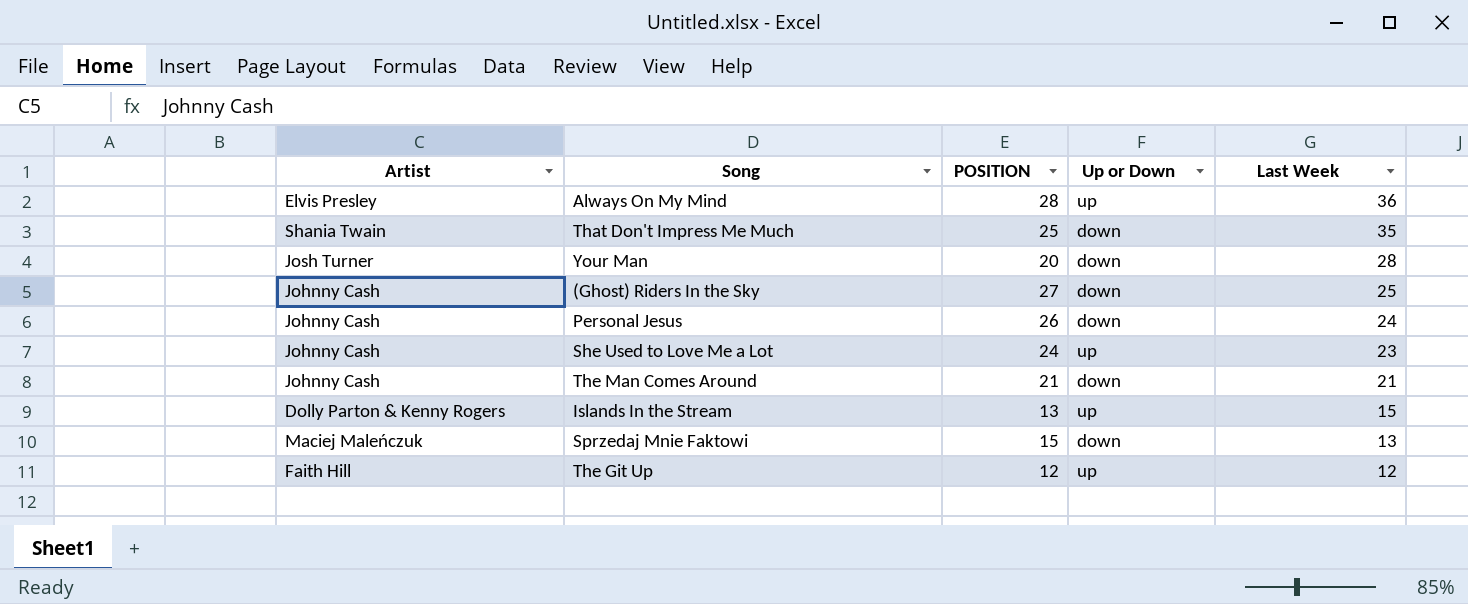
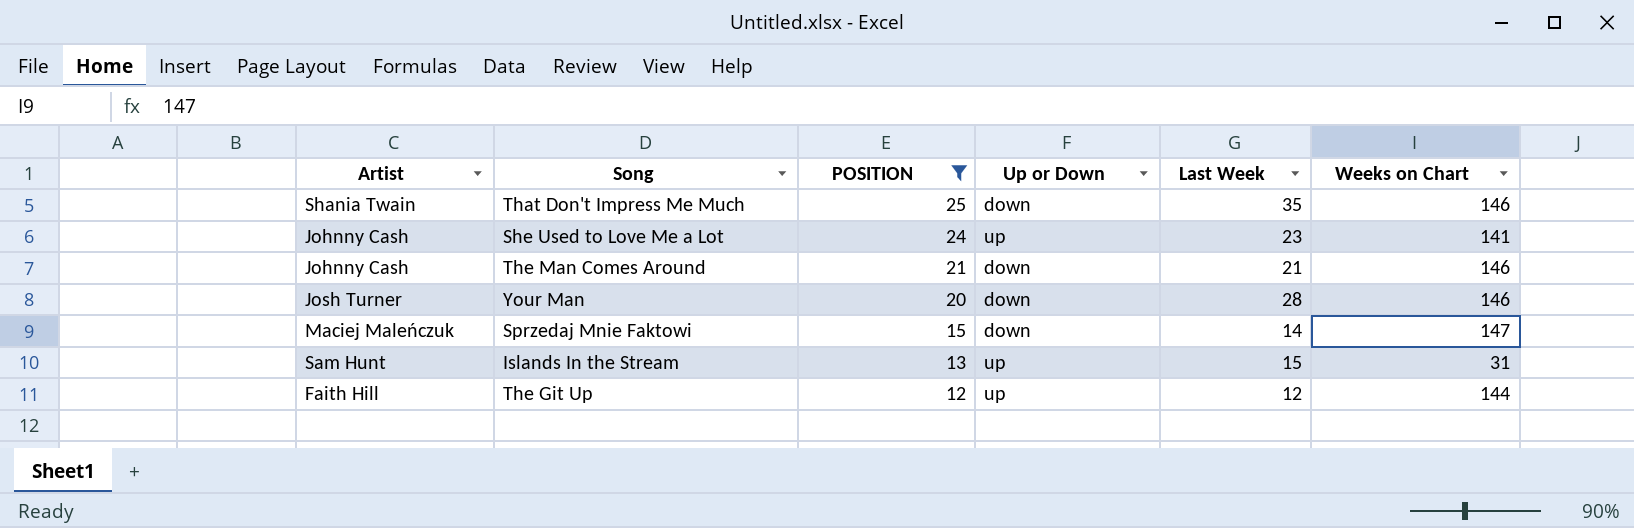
filter: none -> POSITION <= 25
row order: Last Week descending -> POSITION descending
column Weeks on Chart | position: none -> 6
Sprzedaj Mnie Faktowi | Last Week: 13 -> 14
Islands In the Stream | Artist: Dolly Parton & Kenny Rogers -> Sam Hunt

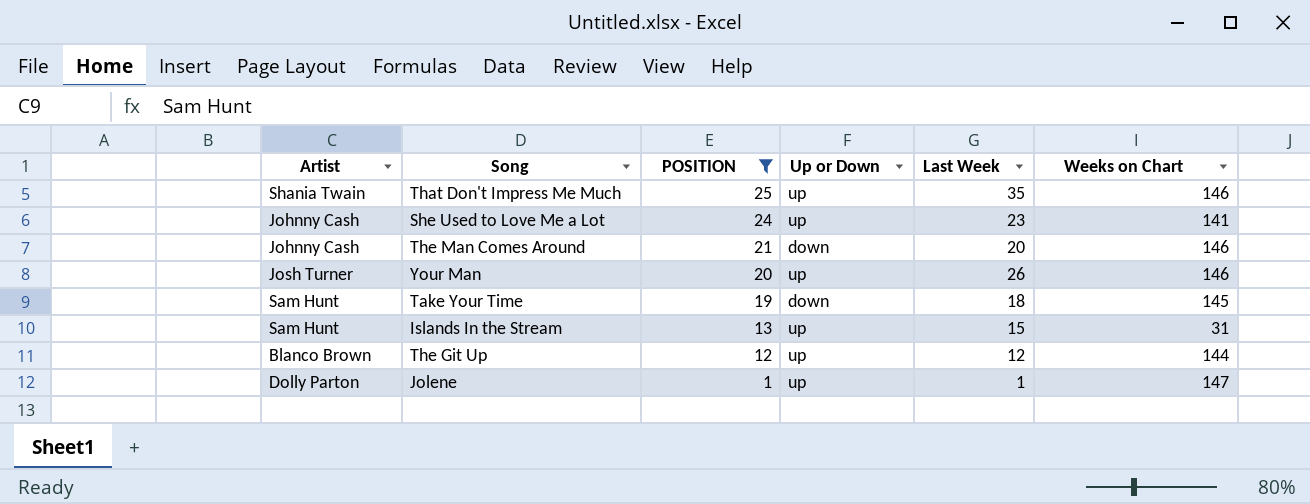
row Sprzedaj Mnie Faktowi: Maciej Maleńczuk | 15 | down | 14 | 147 -> none
That Don't Impress Me Much | Up or Down: down -> up
The Man Comes Around | Last Week: 21 -> 20
Your Man | Up or Down: down -> up
Your Man | Last Week: 28 -> 26
row Take Your Time: none -> Sam Hunt | 19 | down | 18 | 145
The Git Up | Artist: Faith Hill -> Blanco Brown
row Jolene: none -> Dolly Parton | 1 | up | 1 | 147

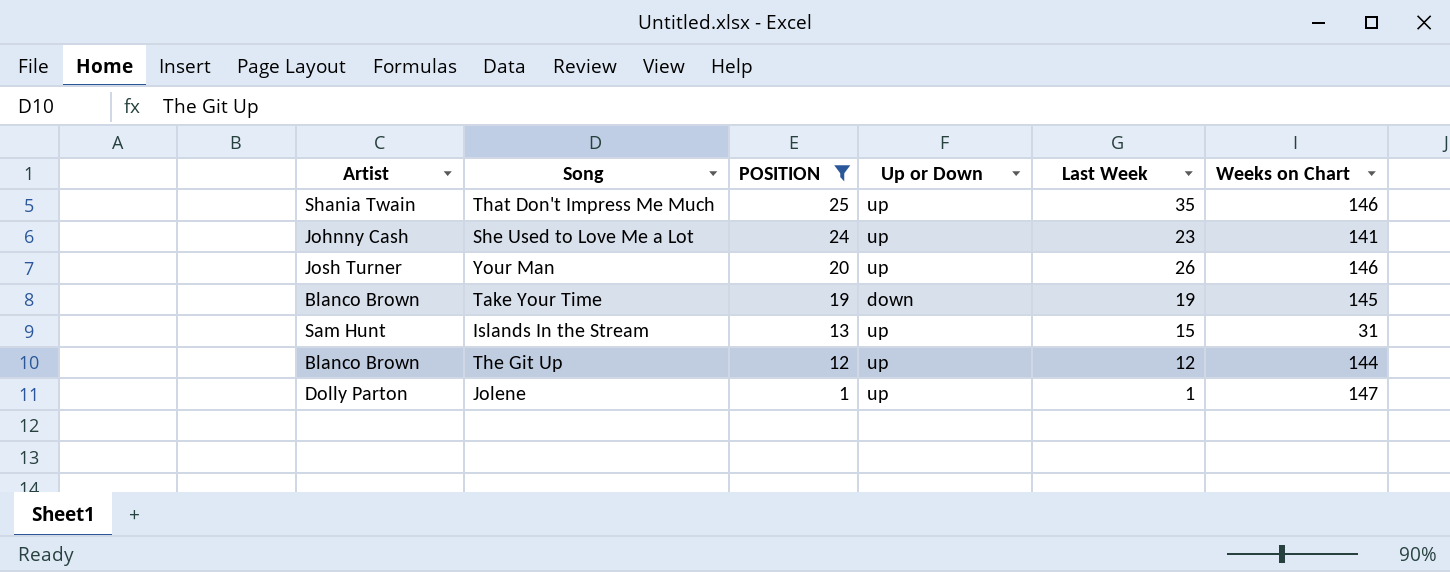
row The Man Comes Around: Johnny Cash | 21 | down | 20 | 146 -> none
Take Your Time | Artist: Sam Hunt -> Blanco Brown
Take Your Time | Last Week: 18 -> 19

